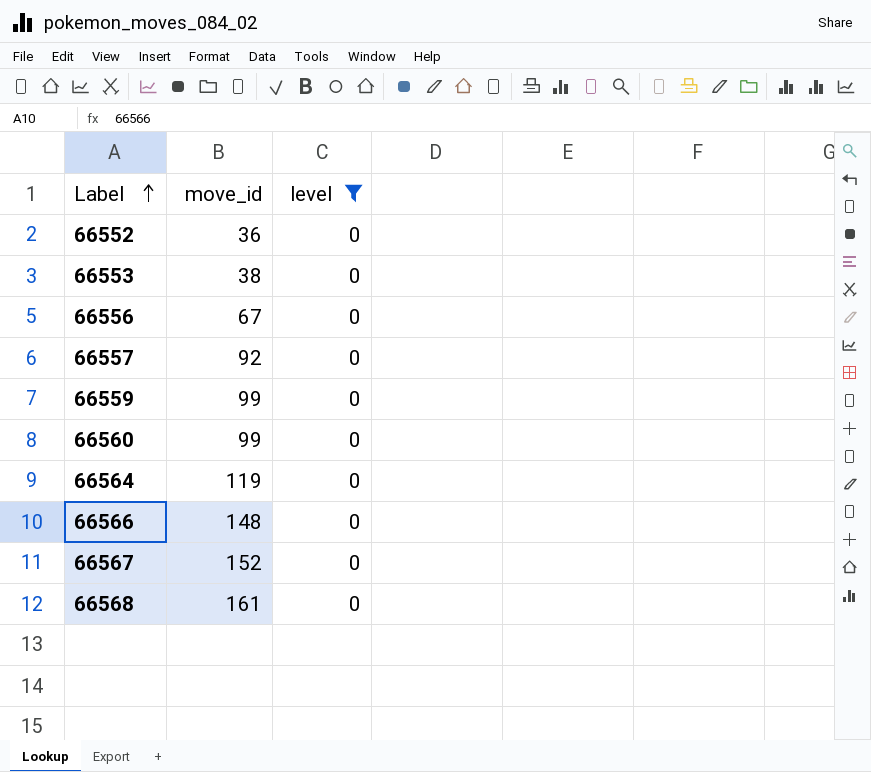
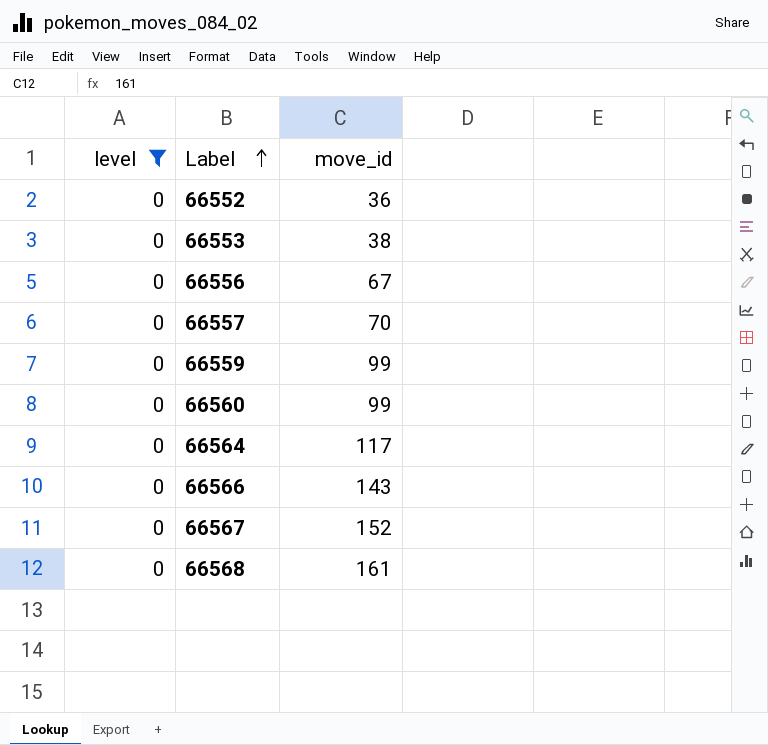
column level | position: 3 -> 1
66557 | move_id: 92 -> 70
66564 | move_id: 119 -> 117
66566 | move_id: 148 -> 143

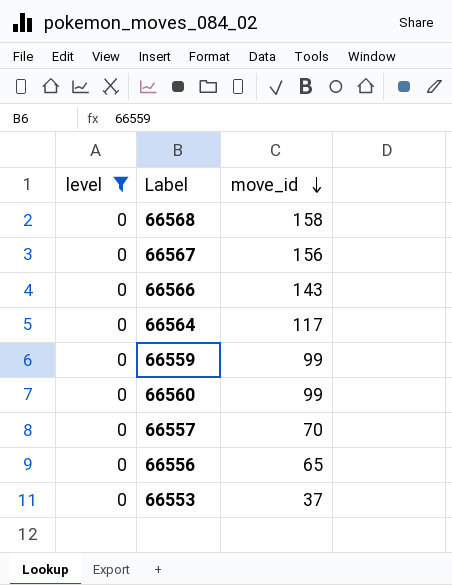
row order: Label ascending -> move_id descending
row 66552: 0 | 36 -> none
66568 | move_id: 161 -> 158
66567 | move_id: 152 -> 156
66556 | move_id: 67 -> 65
66553 | move_id: 38 -> 37

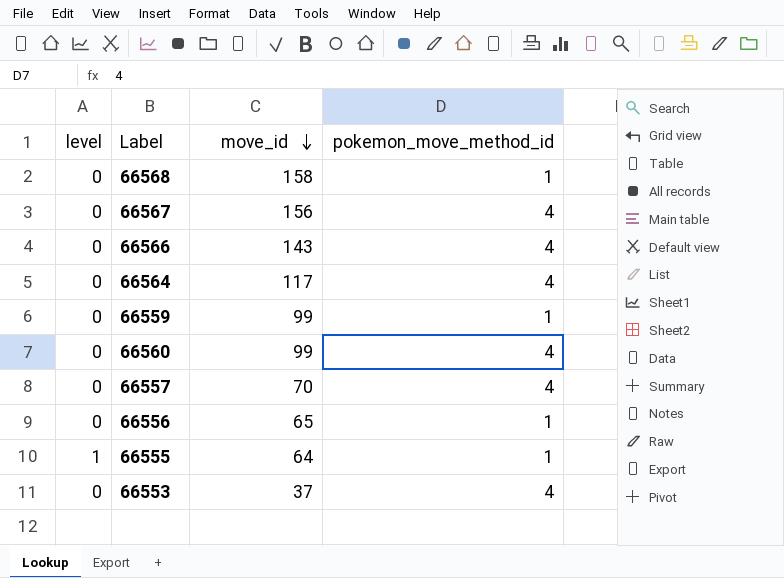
filter: level = 0 -> none
column pokemon_move_method_id | position: none -> 4

